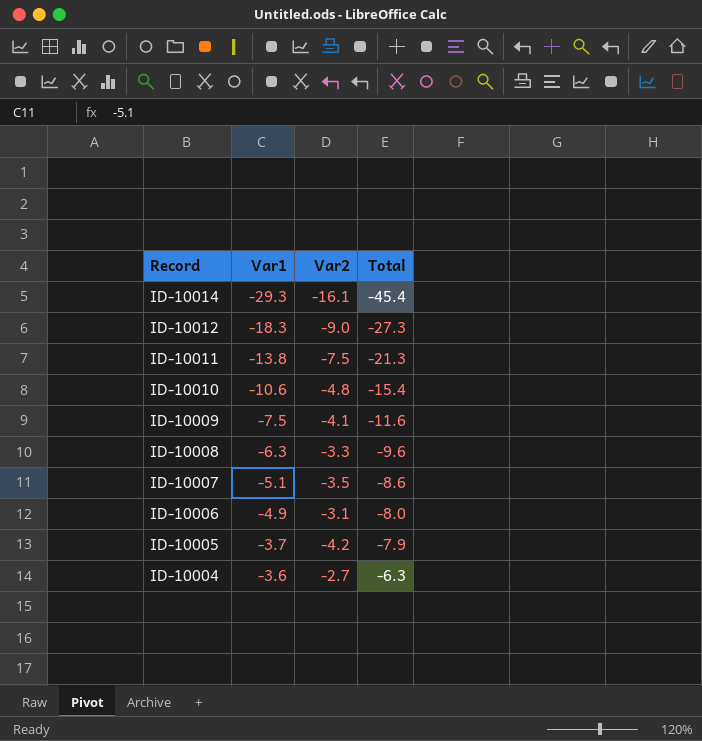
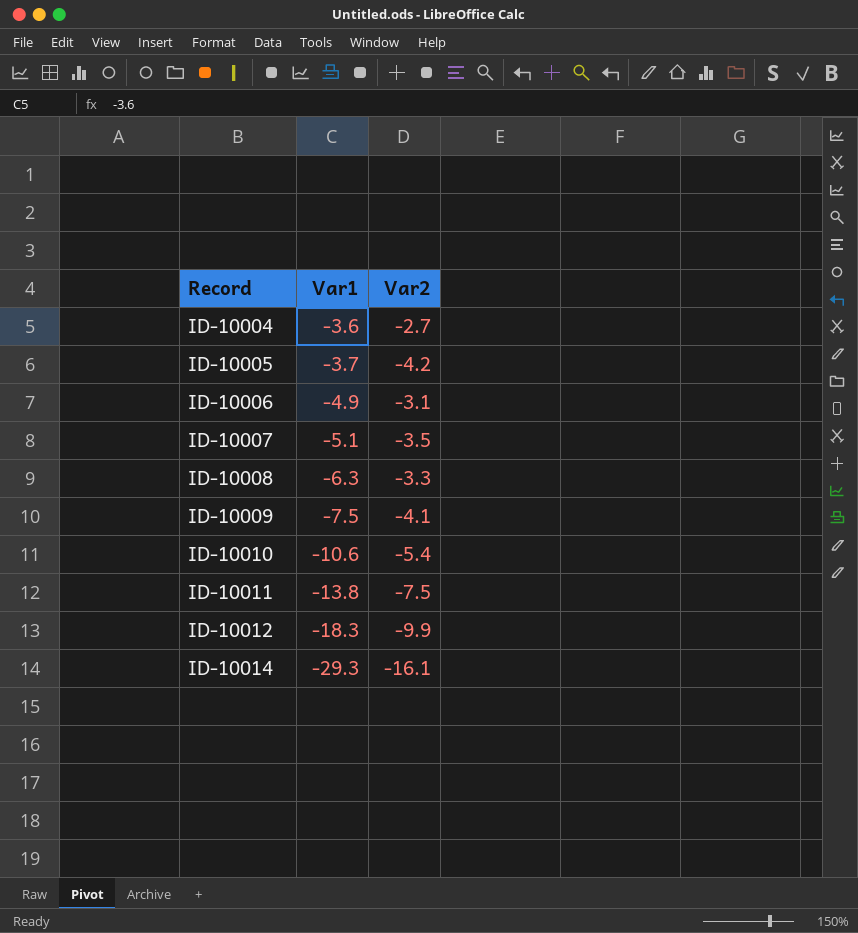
row order: Record descending -> Record ascending
column Total | formula: [Var1] + [Var2] -> none
ID-10010 | Var2: -4.8 -> -5.4
ID-10012 | Var2: -9.0 -> -9.9

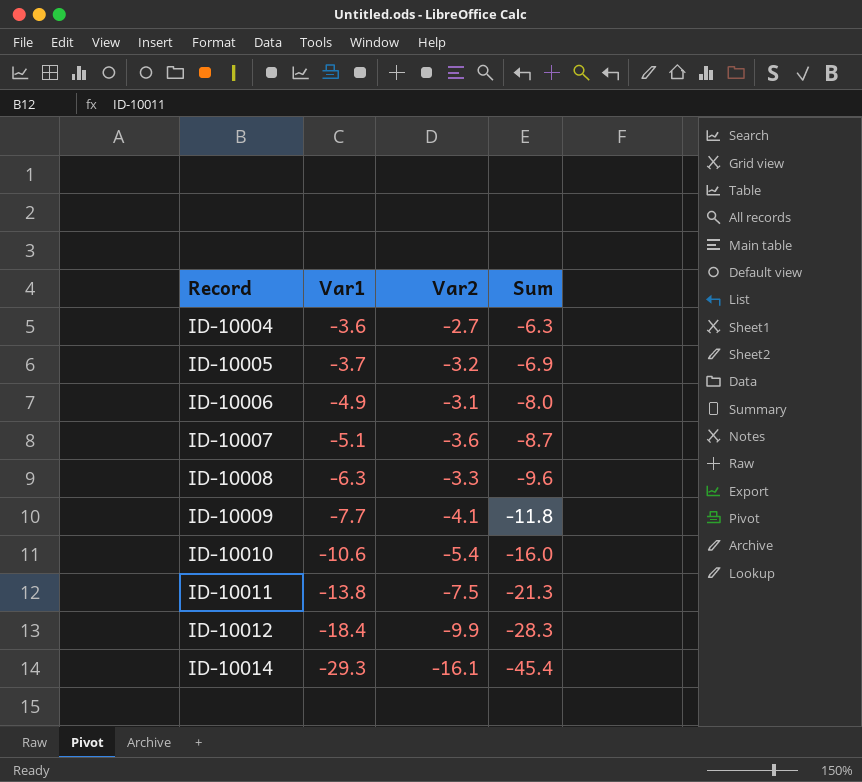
column Sum | formula: none -> [Var1] + [Var2]
ID-10005 | Var2: -4.2 -> -3.2
ID-10007 | Var2: -3.5 -> -3.6
ID-10009 | Var1: -7.5 -> -7.7
ID-10012 | Var1: -18.3 -> -18.4

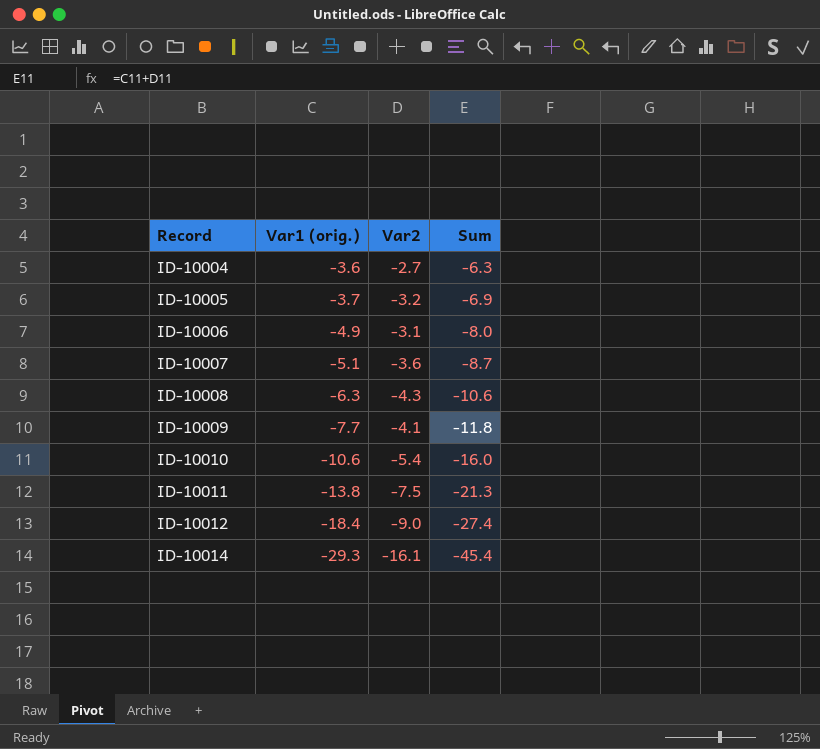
column name: Var1 -> Var1 (orig.)
ID-10008 | Var2: -3.3 -> -4.3
ID-10008 | Sum: -9.6 -> -10.6
ID-10012 | Var2: -9.9 -> -9.0
ID-10012 | Sum: -28.3 -> -27.4

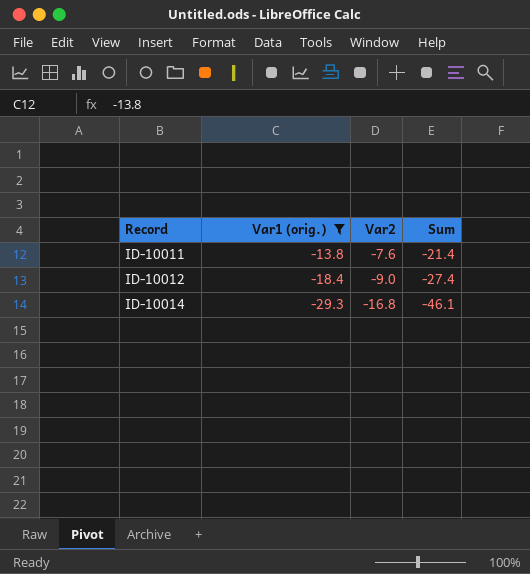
filter: none -> Var1 (orig.) <= -13.8
ID-10011 | Var2: -7.5 -> -7.6
ID-10011 | Sum: -21.3 -> -21.4
ID-10014 | Var2: -16.1 -> -16.8
ID-10014 | Sum: -45.4 -> -46.1

